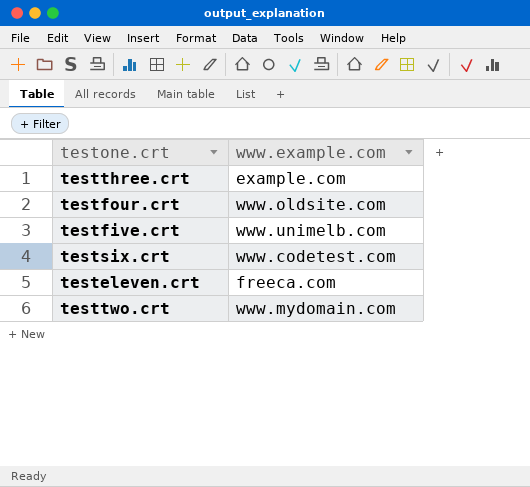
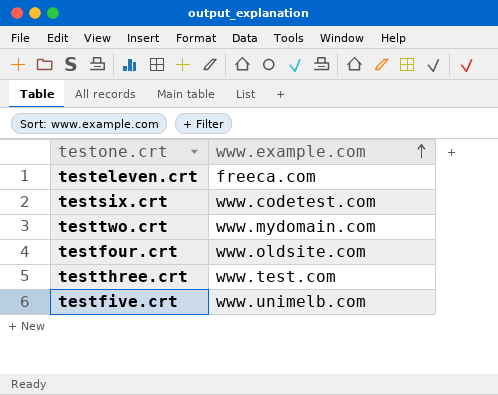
row order: none -> www.example.com ascending
testthree.crt | www.example.com: example.com -> www.test.com

